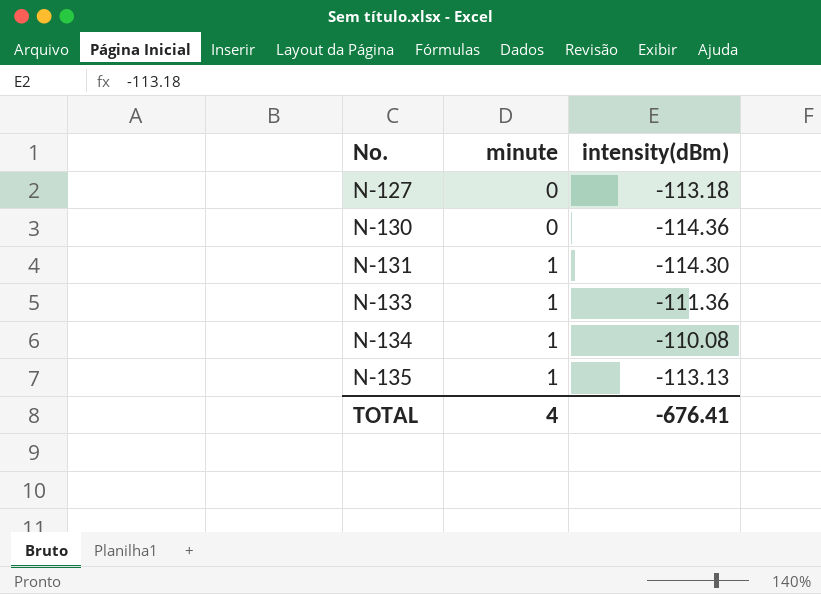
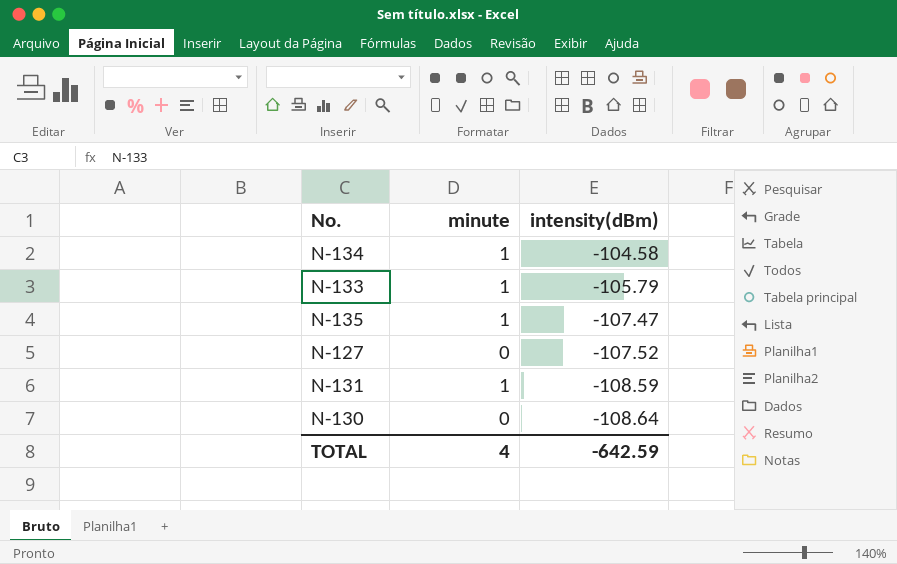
row order: No. ascending -> intensity(dBm) descending
N-134 | intensity(dBm): -110.08 -> -104.58
N-133 | intensity(dBm): -111.36 -> -105.79
N-135 | intensity(dBm): -113.13 -> -107.47
N-127 | intensity(dBm): -113.18 -> -107.52
N-131 | intensity(dBm): -114.30 -> -108.59
N-130 | intensity(dBm): -114.36 -> -108.64
TOTAL | intensity(dBm): -676.41 -> -642.59

